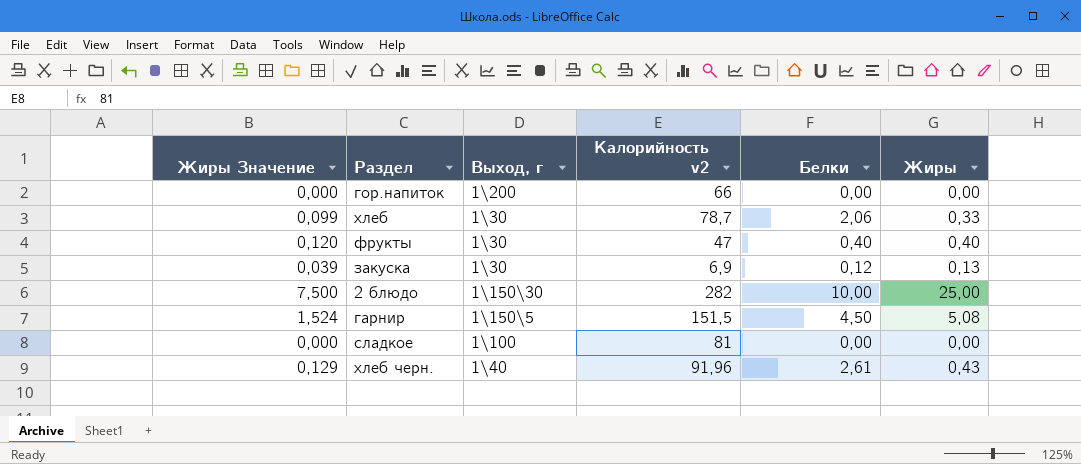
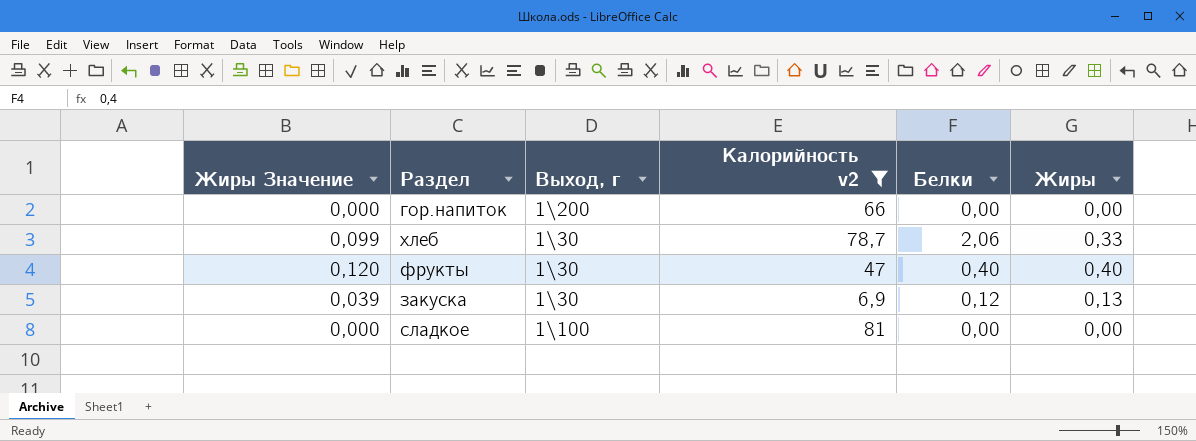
filter: none -> Калорийность v2 <= 81

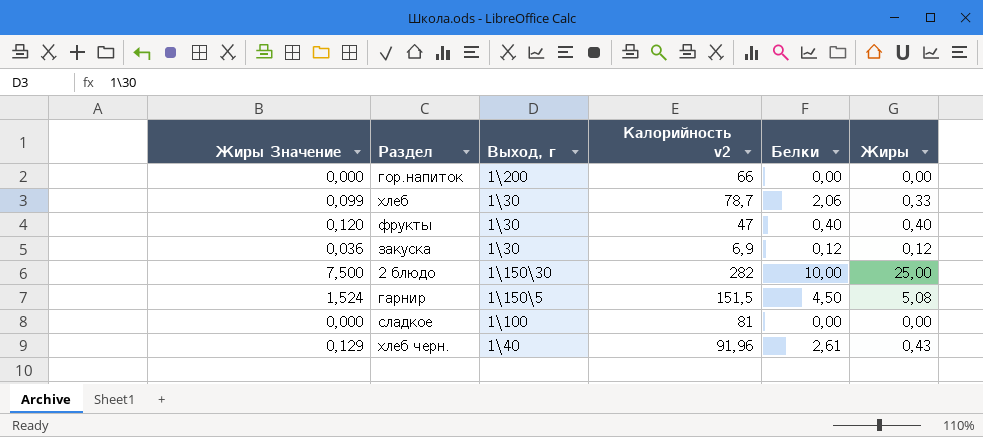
filter: Калорийность v2 <= 81 -> none
закуска | Жиры Значение: 0,039 -> 0,036
закуска | Жиры: 0,13 -> 0,12

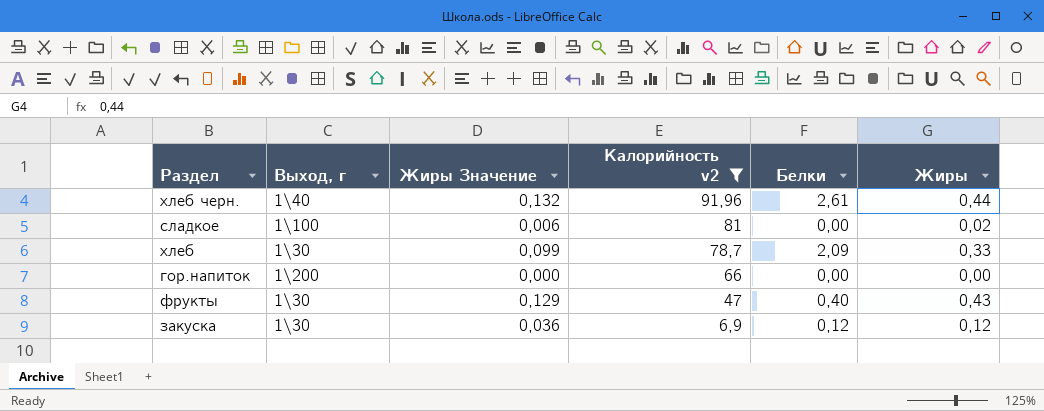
filter: none -> Калорийность v2 <= 91,96
row order: none -> Калорийность v2 descending
column Жиры Значение | position: 1 -> 3
хлеб черн. | Жиры Значение: 0,129 -> 0,132
хлеб черн. | Жиры: 0,43 -> 0,44
сладкое | Жиры Значение: 0,000 -> 0,006
сладкое | Жиры: 0,00 -> 0,02
хлеб | Белки: 2,06 -> 2,09
фрукты | Жиры Значение: 0,120 -> 0,129
фрукты | Жиры: 0,40 -> 0,43

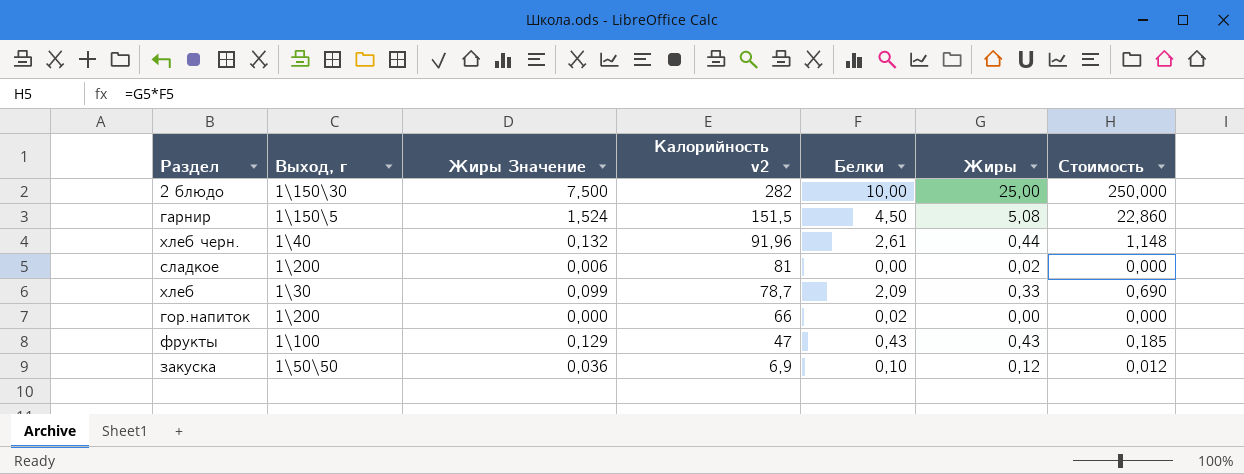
filter: Калорийность v2 <= 91,96 -> none
column Стоимость | formula: none -> [Белки] * [Жиры]
сладкое | Выход, г: 1\100 -> 1\200
гор.напиток | Белки: 0,00 -> 0,02
фрукты | Выход, г: 1\30 -> 1\100
фрукты | Белки: 0,40 -> 0,43
закуска | Выход, г: 1\30 -> 1\50\50
закуска | Белки: 0,12 -> 0,10

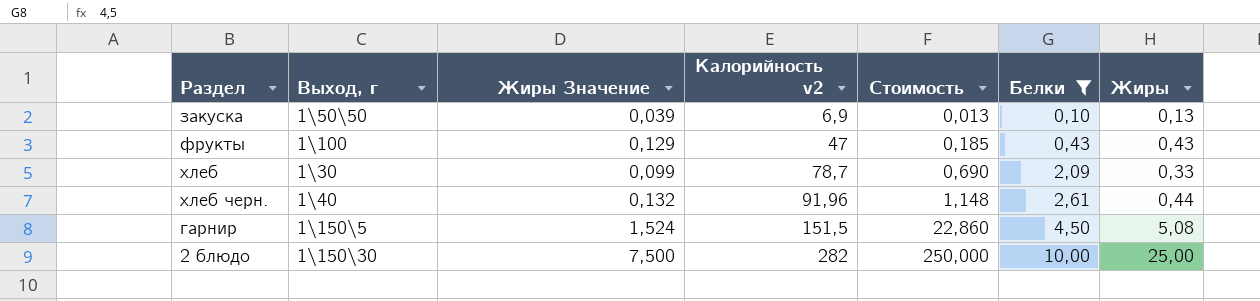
filter: none -> Белки >= 0,10
row order: Калорийность v2 descending -> Калорийность v2 ascending
column Стоимость | position: 7 -> 5
закуска | Жиры Значение: 0,036 -> 0,039
закуска | Стоимость: 0,012 -> 0,013
закуска | Жиры: 0,12 -> 0,13

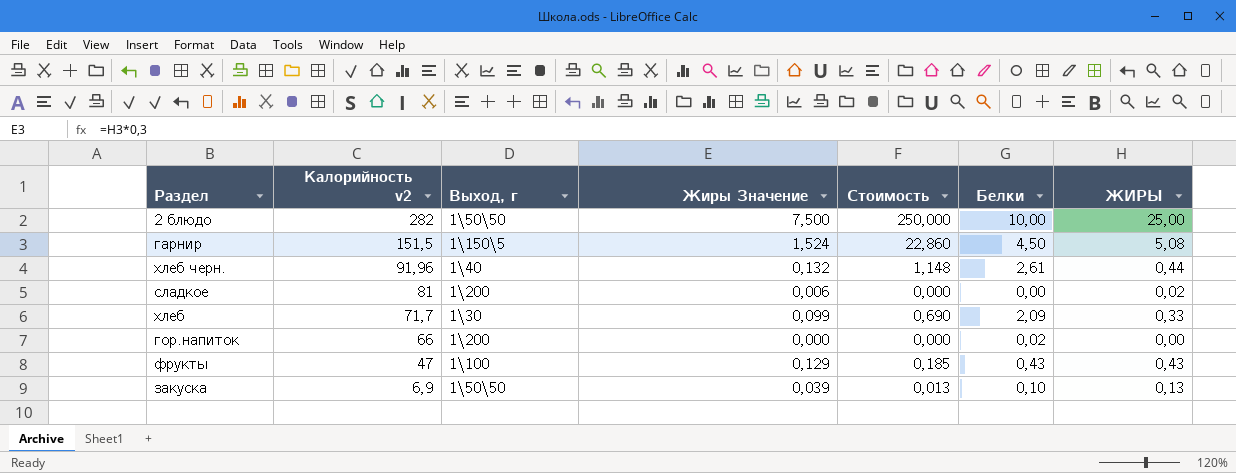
filter: Белки >= 0,10 -> none
row order: Калорийность v2 ascending -> Калорийность v2 descending
column Калорийность v2 | position: 4 -> 2
column name: Жиры -> ЖИРЫ
2 блюдо | Выход, г: 1\150\30 -> 1\50\50
хлеб | Калорийность v2: 78,7 -> 71,7

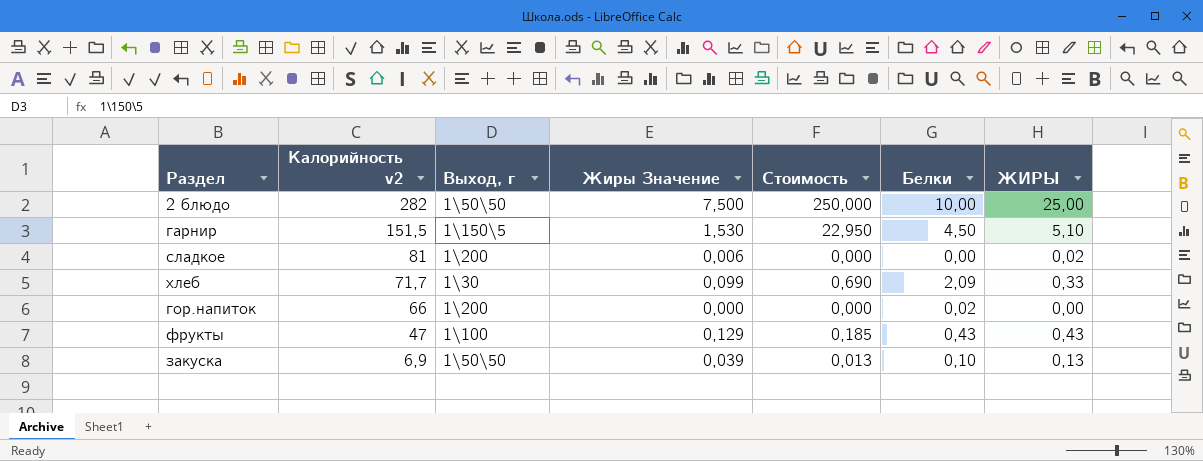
row хлеб черн.: 91,96 | 1\40 | 0,132 | 1,148 | 2,61 | 0,44 -> none
гарнир | Жиры Значение: 1,524 -> 1,530
гарнир | Стоимость: 22,860 -> 22,950
гарнир | ЖИРЫ: 5,08 -> 5,10

